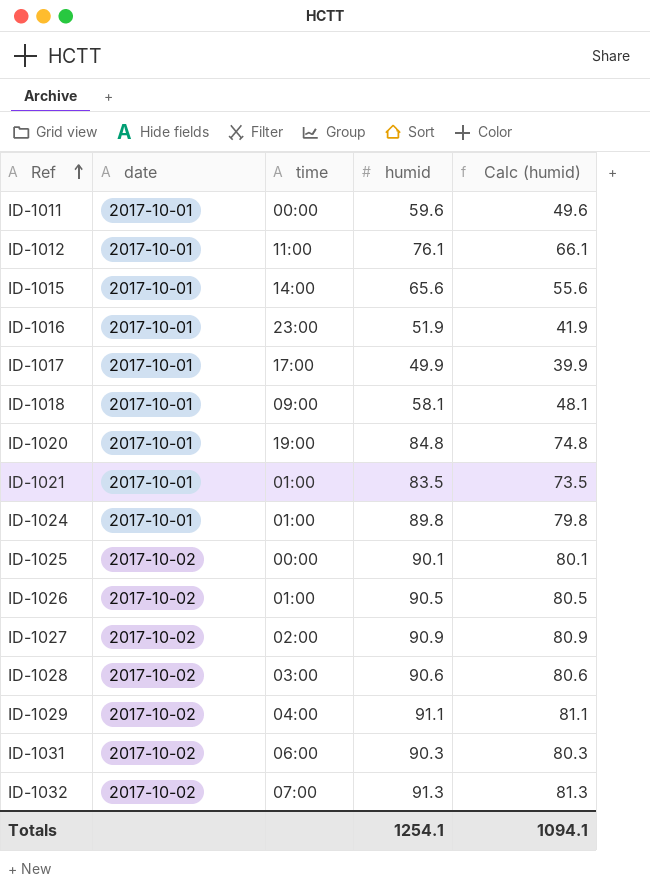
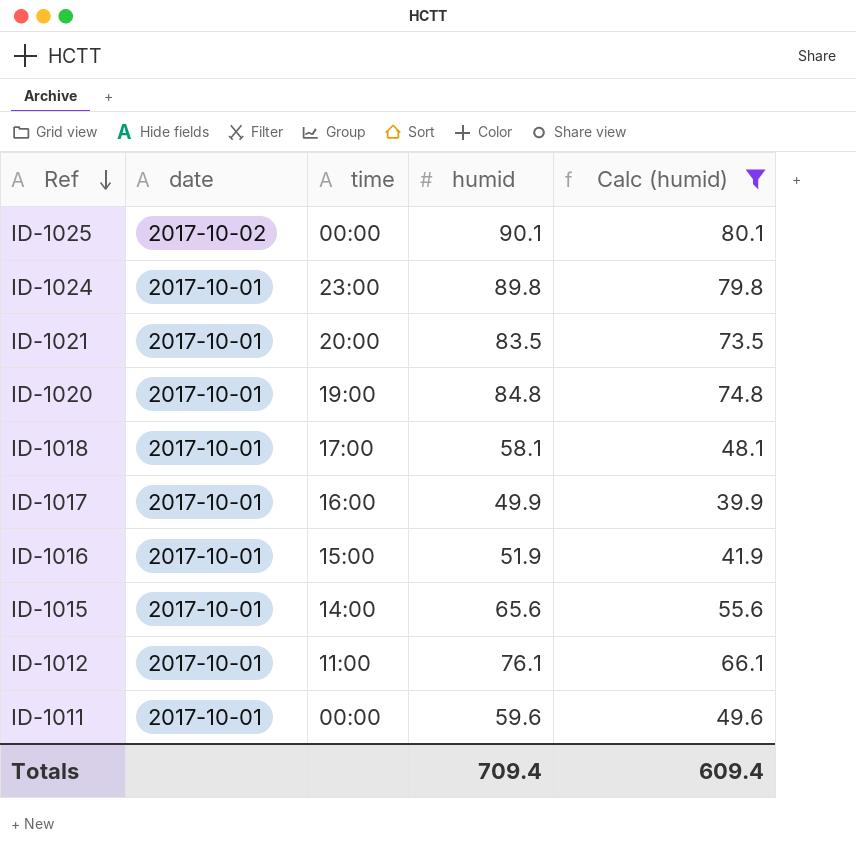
filter: none -> Calc (humid) <= 80.1
row order: Ref ascending -> Ref descending
ID-1024 | time: 01:00 -> 23:00
ID-1021 | time: 01:00 -> 20:00
ID-1018 | time: 09:00 -> 17:00
ID-1017 | time: 17:00 -> 16:00
ID-1016 | time: 23:00 -> 15:00
Totals | humid: 1254.1 -> 709.4
Totals | Calc (humid): 1094.1 -> 609.4

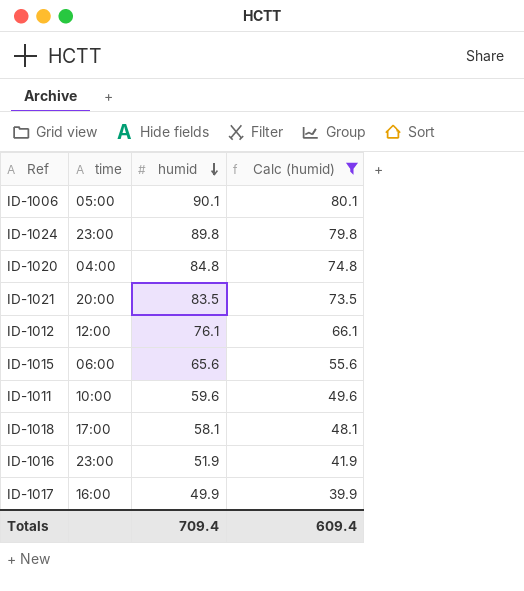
row order: Ref descending -> humid descending
column date | position: 2 -> none
row ID-1025: 2017-10-02 | 00:00 | 90.1 | 80.1 -> none
row ID-1006: none -> 05:00 | 90.1 | 80.1
ID-1020 | time: 19:00 -> 04:00
ID-1012 | time: 11:00 -> 12:00
ID-1015 | time: 14:00 -> 06:00
ID-1011 | time: 00:00 -> 10:00
ID-1016 | time: 15:00 -> 23:00

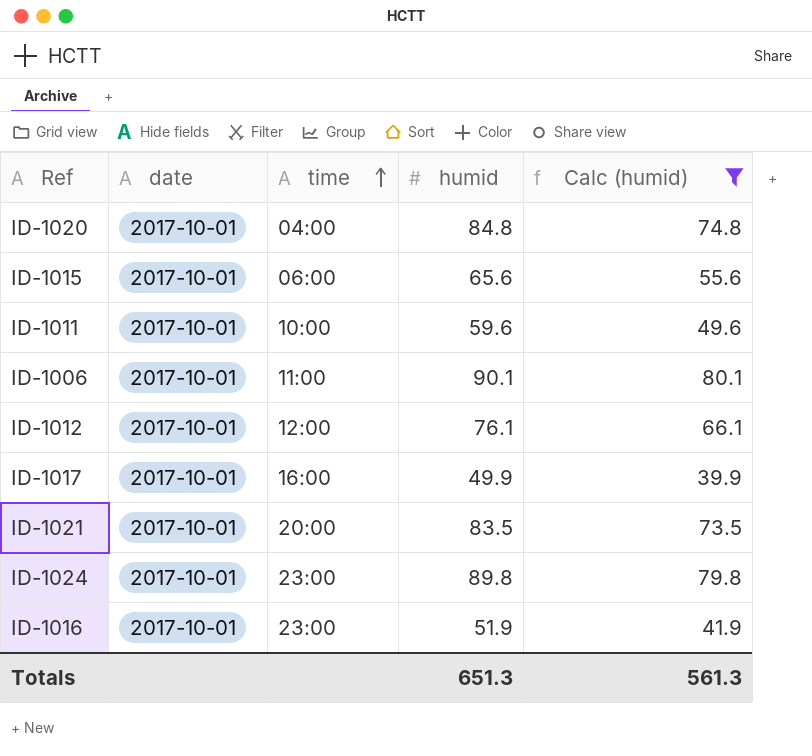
row order: humid descending -> time ascending
column date | position: none -> 2
row ID-1018: 17:00 | 58.1 | 48.1 -> none
ID-1006 | time: 05:00 -> 11:00
Totals | humid: 709.4 -> 651.3
Totals | Calc (humid): 609.4 -> 561.3

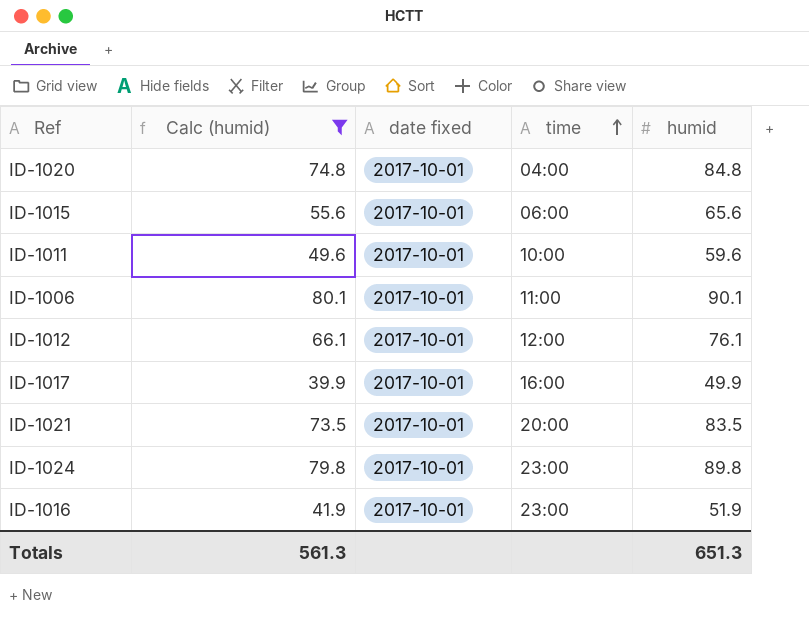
column Calc (humid) | position: 5 -> 2
column name: date -> date fixed

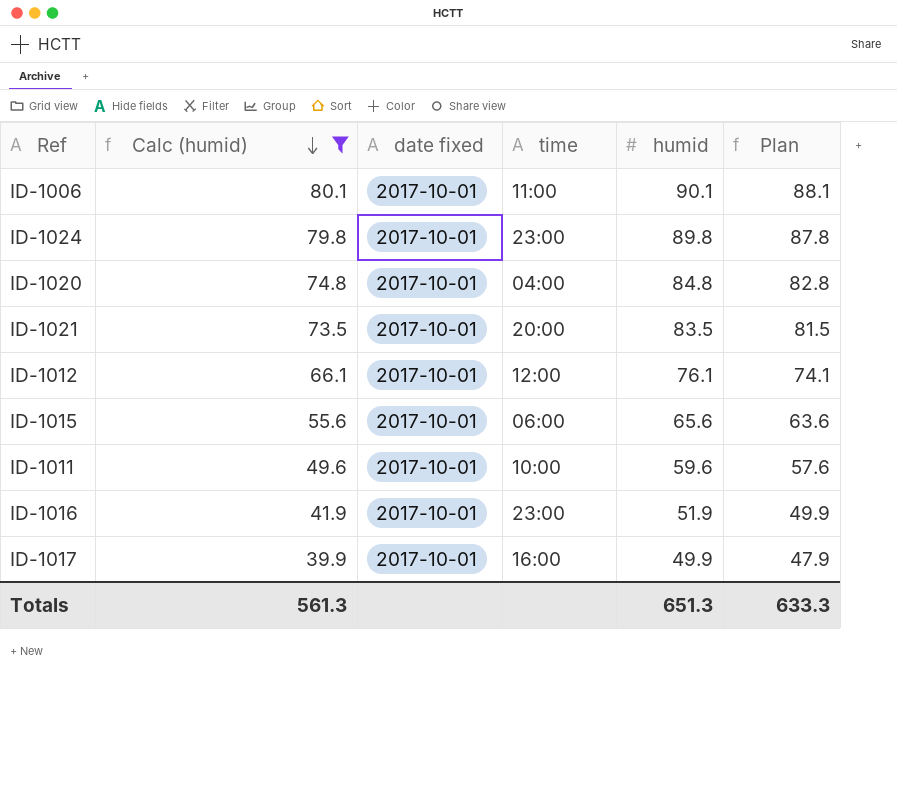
row order: time ascending -> Calc (humid) descending
column Plan | formula: none -> [humid] - 2

